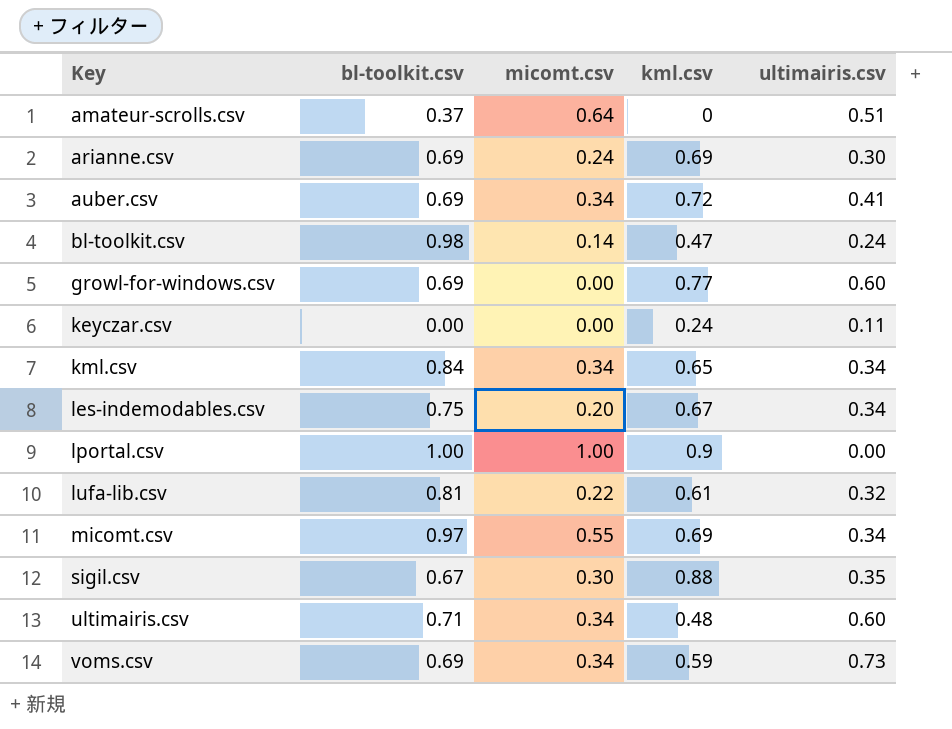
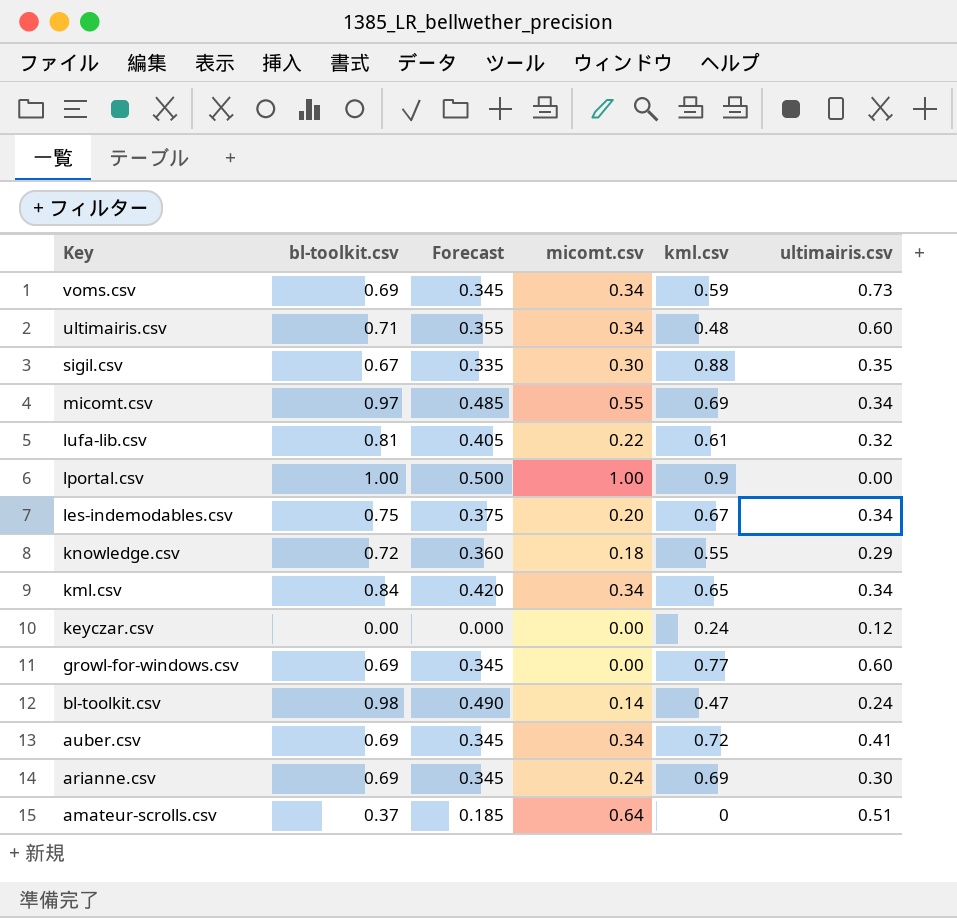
row order: Key ascending -> Key descending
column Forecast | formula: none -> [bl-toolkit.csv] * 0.5
row knowledge.csv: none -> 0.72 | 0.360 | 0.18 | 0.55 | 0.29
keyczar.csv | ultimairis.csv: 0.11 -> 0.12

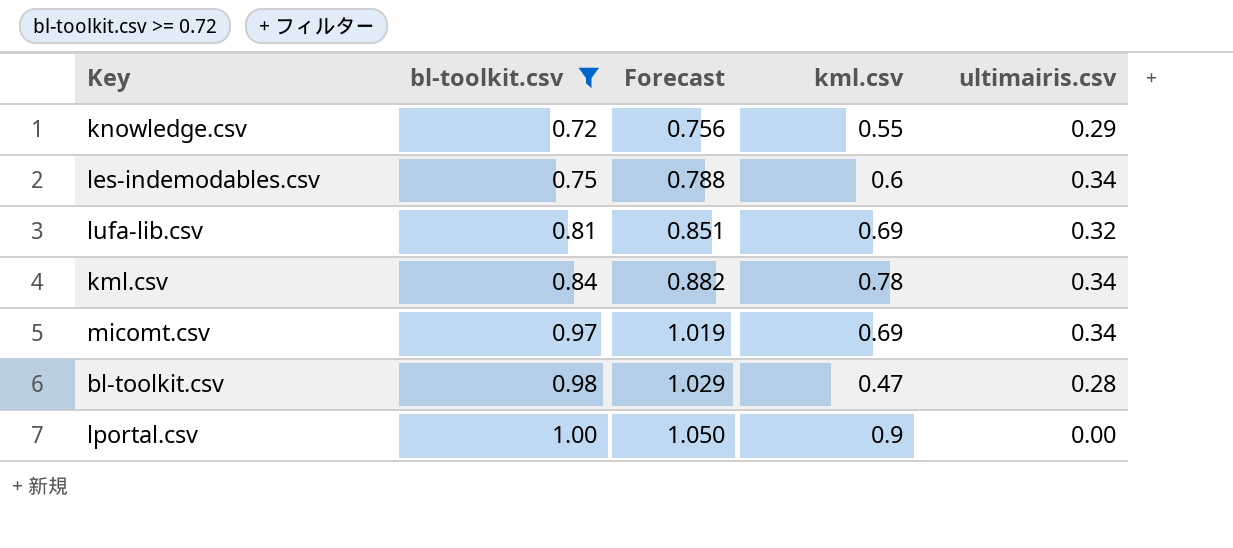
filter: none -> bl-toolkit.csv >= 0.72
row order: Key descending -> bl-toolkit.csv ascending
column micomt.csv | position: 4 -> none
column Forecast | formula: [bl-toolkit.csv] * 0.5 -> [bl-toolkit.csv] * 1.05
les-indemodables.csv | kml.csv: 0.67 -> 0.6
lufa-lib.csv | kml.csv: 0.61 -> 0.69
kml.csv | kml.csv: 0.65 -> 0.78
bl-toolkit.csv | ultimairis.csv: 0.24 -> 0.28

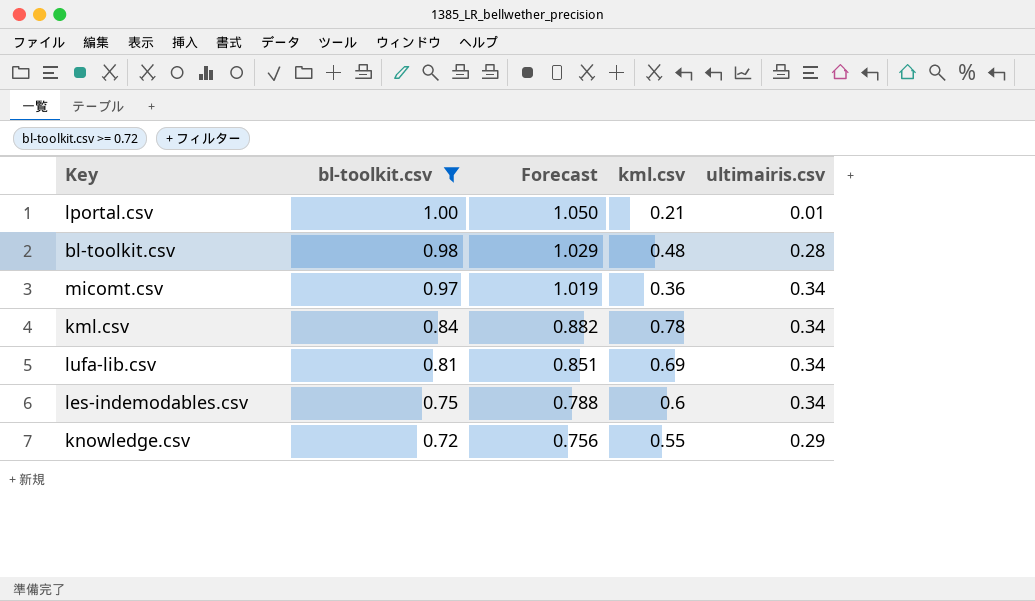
row order: bl-toolkit.csv ascending -> bl-toolkit.csv descending
lportal.csv | kml.csv: 0.9 -> 0.21
lportal.csv | ultimairis.csv: 0.00 -> 0.01
bl-toolkit.csv | kml.csv: 0.47 -> 0.48
micomt.csv | kml.csv: 0.69 -> 0.36
lufa-lib.csv | ultimairis.csv: 0.32 -> 0.34

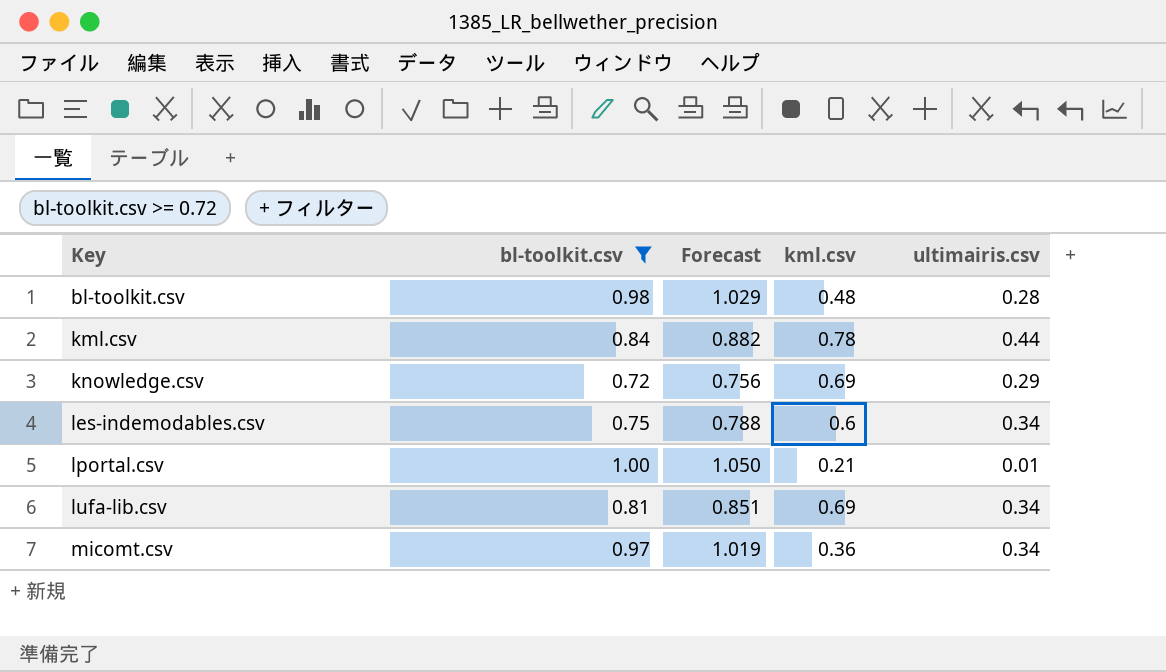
row order: bl-toolkit.csv descending -> Key ascending
kml.csv | ultimairis.csv: 0.34 -> 0.44
knowledge.csv | kml.csv: 0.55 -> 0.69

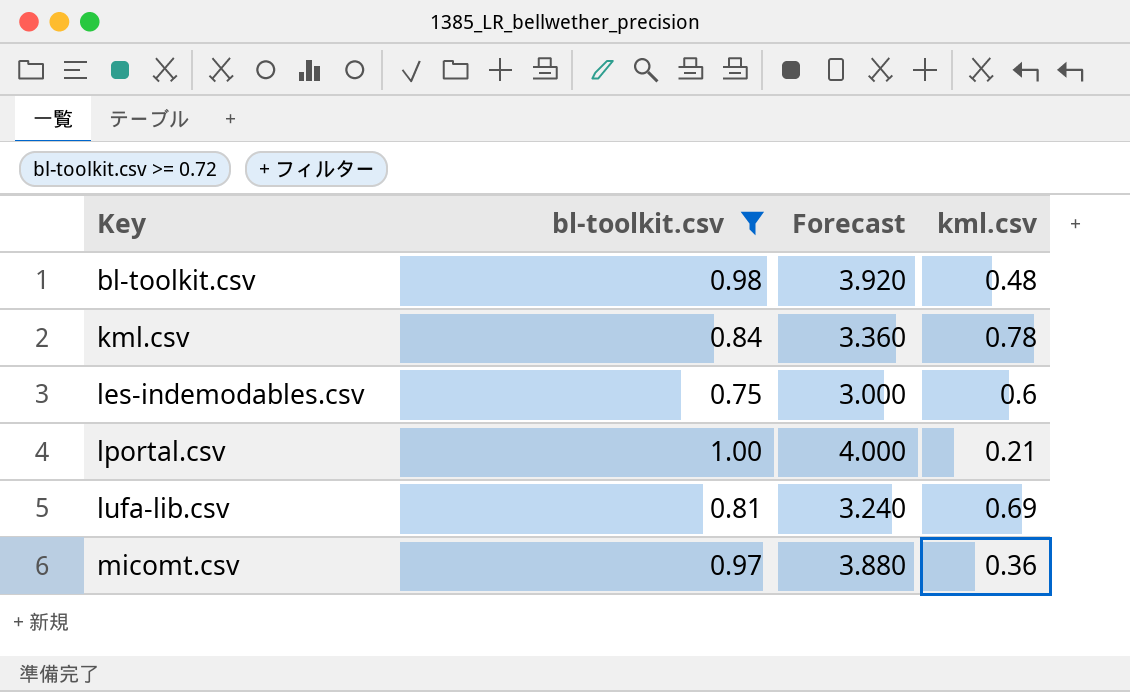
column ultimairis.csv | position: 5 -> none
column Forecast | formula: [bl-toolkit.csv] * 1.05 -> [bl-toolkit.csv] * 4
row knowledge.csv: 0.72 | 0.756 | 0.69 | 0.29 -> none

